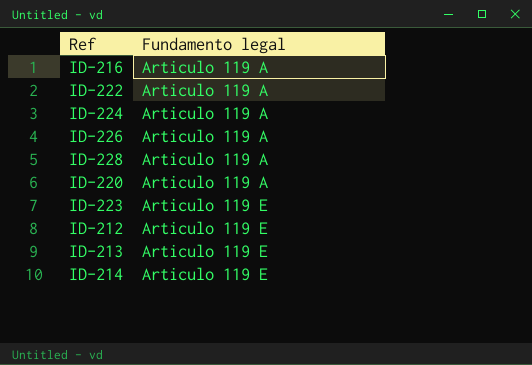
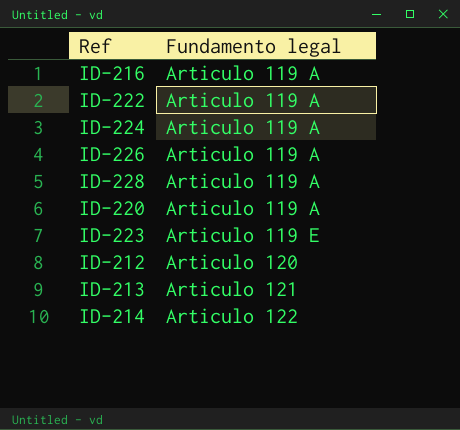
ID-212 | Fundamento legal: Articulo 119 E -> Articulo 120
ID-213 | Fundamento legal: Articulo 119 E -> Articulo 121
ID-214 | Fundamento legal: Articulo 119 E -> Articulo 122

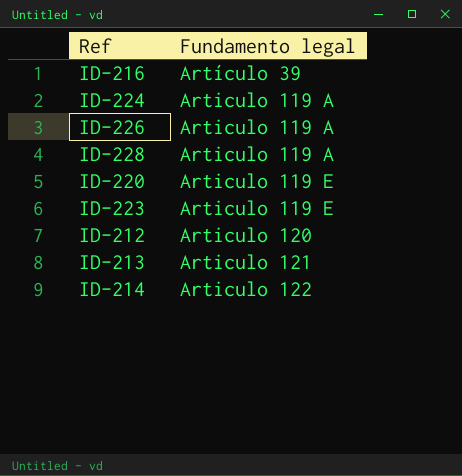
row ID-222: Articulo 119 A -> none
ID-216 | Fundamento legal: Articulo 119 A -> Artículo 39
ID-220 | Fundamento legal: Articulo 119 A -> Articulo 119 E

